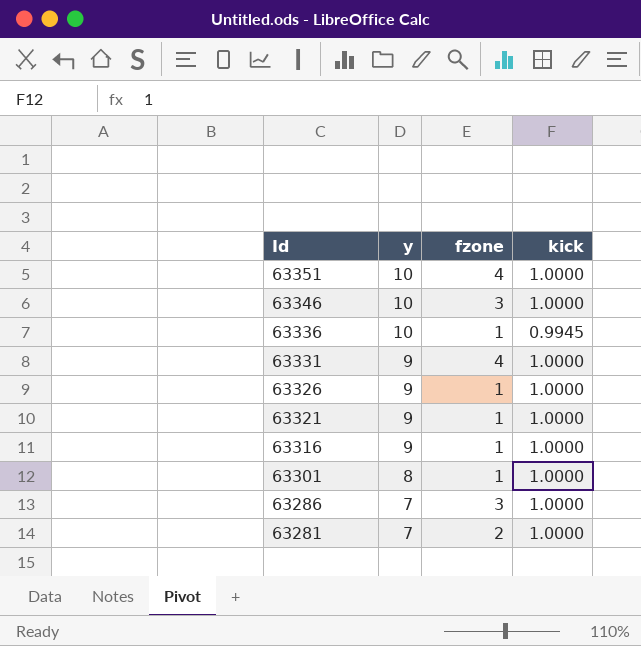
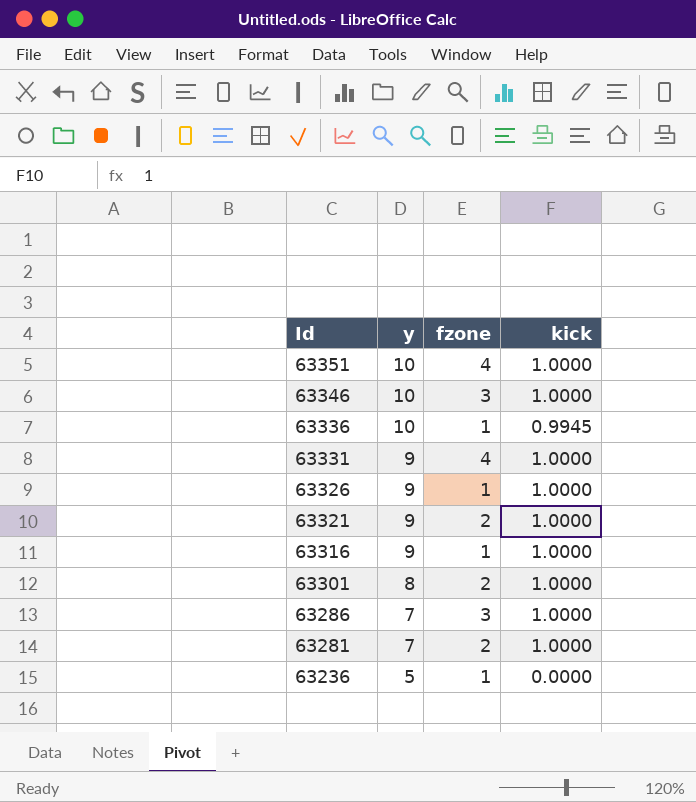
63321 | fzone: 1 -> 2
63301 | fzone: 1 -> 2
row 63236: none -> 5 | 1 | 0.0000

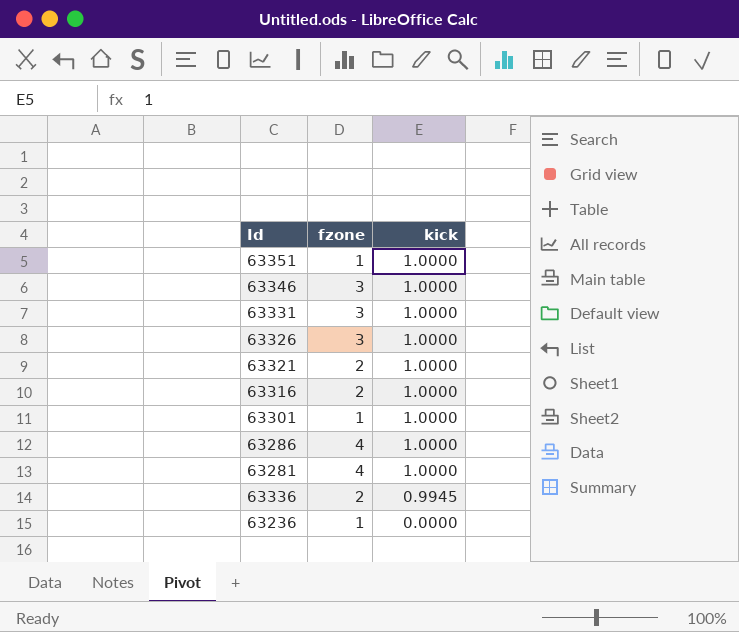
row order: Id descending -> kick descending
column y | position: 2 -> none
63351 | fzone: 4 -> 1
63331 | fzone: 4 -> 3
63326 | fzone: 1 -> 3
63316 | fzone: 1 -> 2
63301 | fzone: 2 -> 1
63286 | fzone: 3 -> 4
63281 | fzone: 2 -> 4
63336 | fzone: 1 -> 2

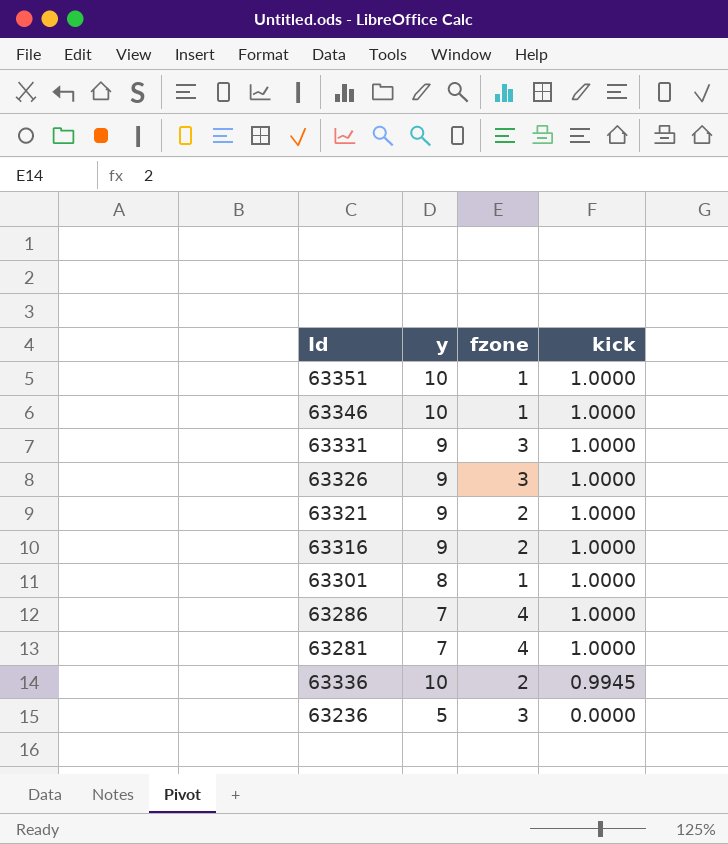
column y | position: none -> 2
63346 | fzone: 3 -> 1
63236 | fzone: 1 -> 3

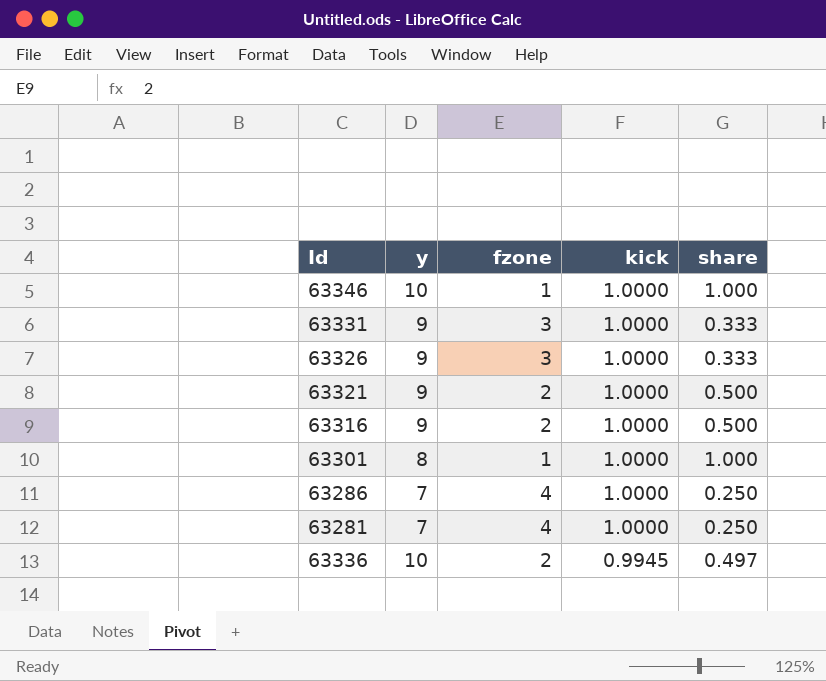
column share | formula: none -> [kick] / [fzone]
row 63351: 10 | 1 | 1.0000 -> none
row 63236: 5 | 3 | 0.0000 -> none

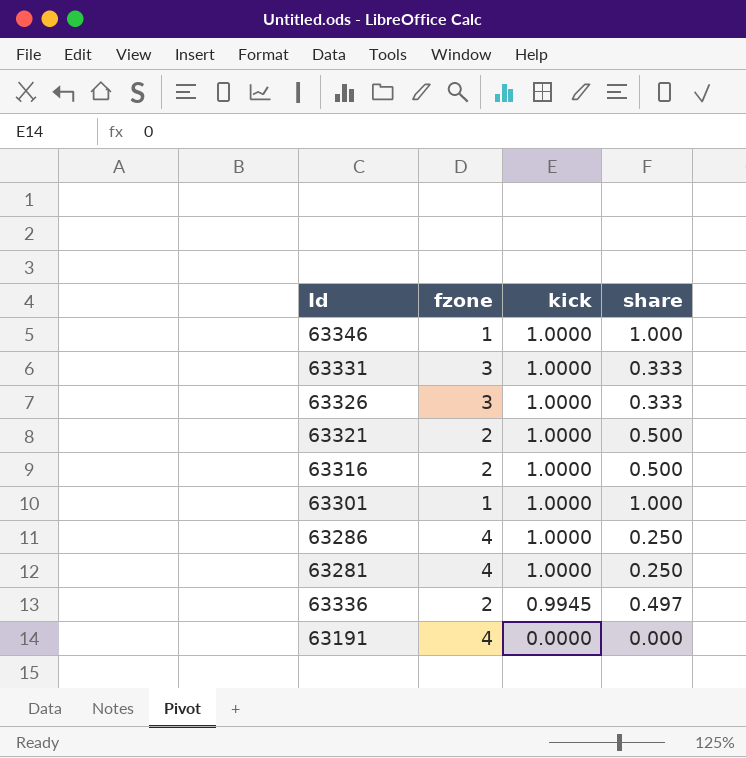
column y | position: 2 -> none
row 63191: none -> 4 | 0.0000 | 0.000

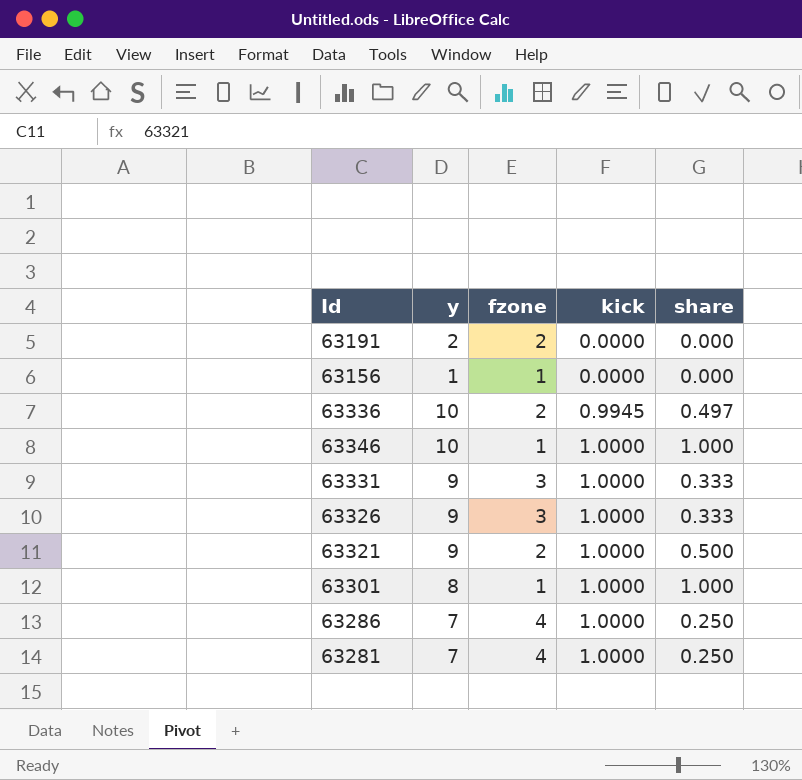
row order: kick descending -> kick ascending
column y | position: none -> 2
row 63316: 2 | 1.0000 | 0.500 -> none
63191 | fzone: 4 -> 2
row 63156: none -> 1 | 1 | 0.0000 | 0.000

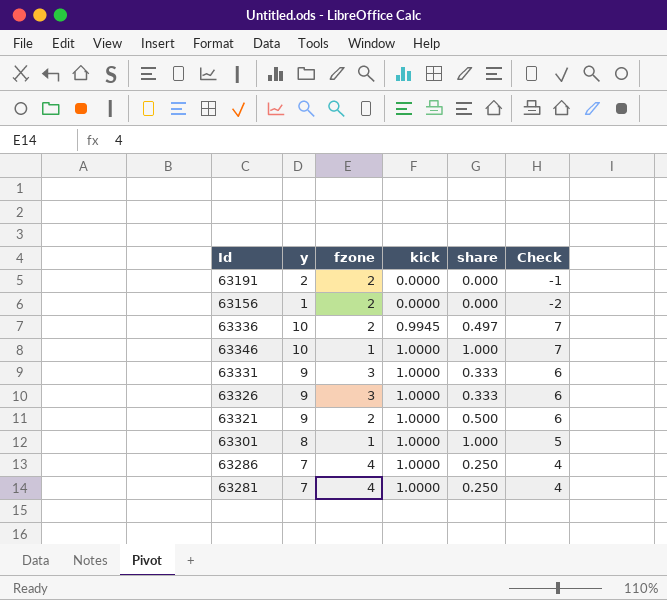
column Check | formula: none -> [y] - 3
63156 | fzone: 1 -> 2

